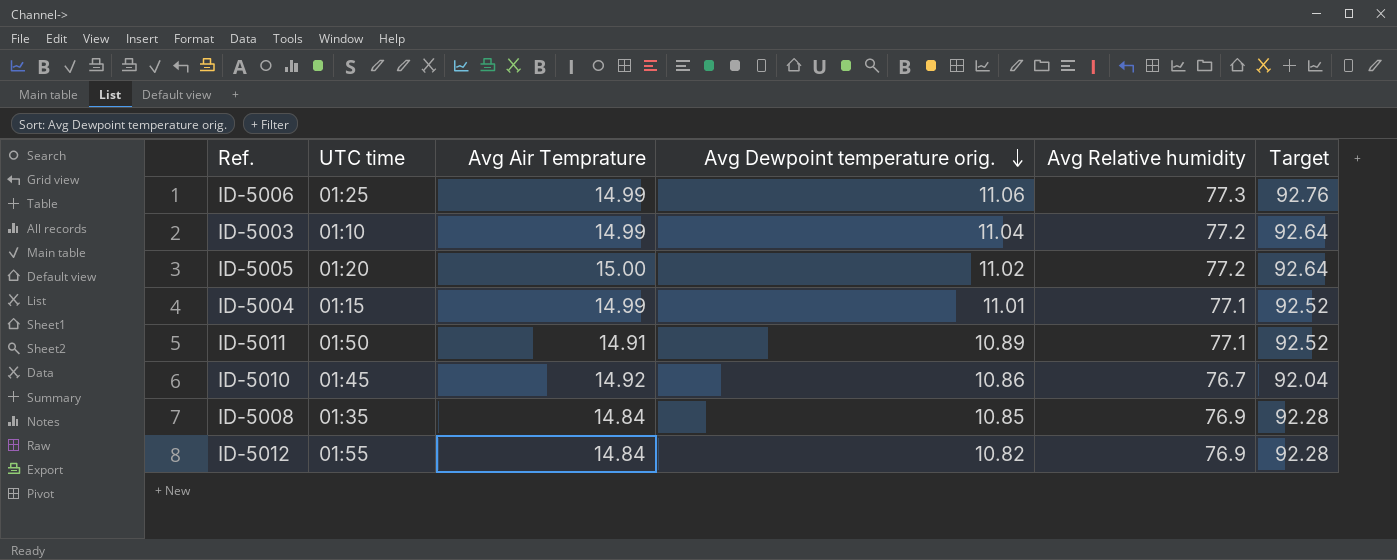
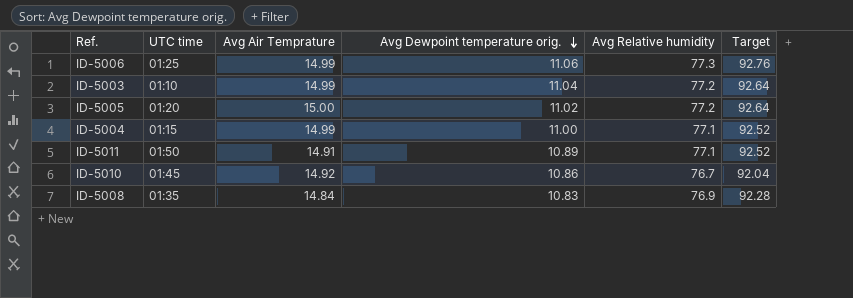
row ID-5012: 01:55 | 14.84 | 10.82 | 76.9 | 92.28 -> none
ID-5004 | Avg Dewpoint temperature orig.: 11.01 -> 11.00
ID-5008 | Avg Dewpoint temperature orig.: 10.85 -> 10.83

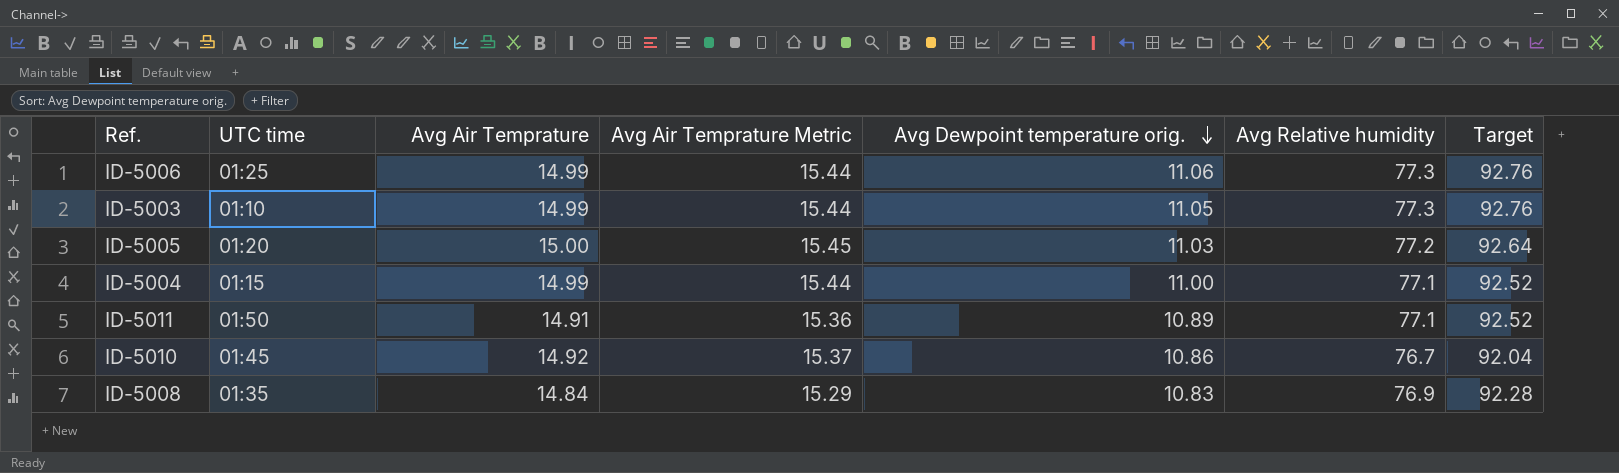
column Avg Air Temprature Metric | formula: none -> [Avg Air Temprature] * 1.03
ID-5003 | Avg Dewpoint temperature orig.: 11.04 -> 11.05
ID-5003 | Avg Relative humidity: 77.2 -> 77.3
ID-5003 | Target: 92.64 -> 92.76
ID-5005 | Avg Dewpoint temperature orig.: 11.02 -> 11.03

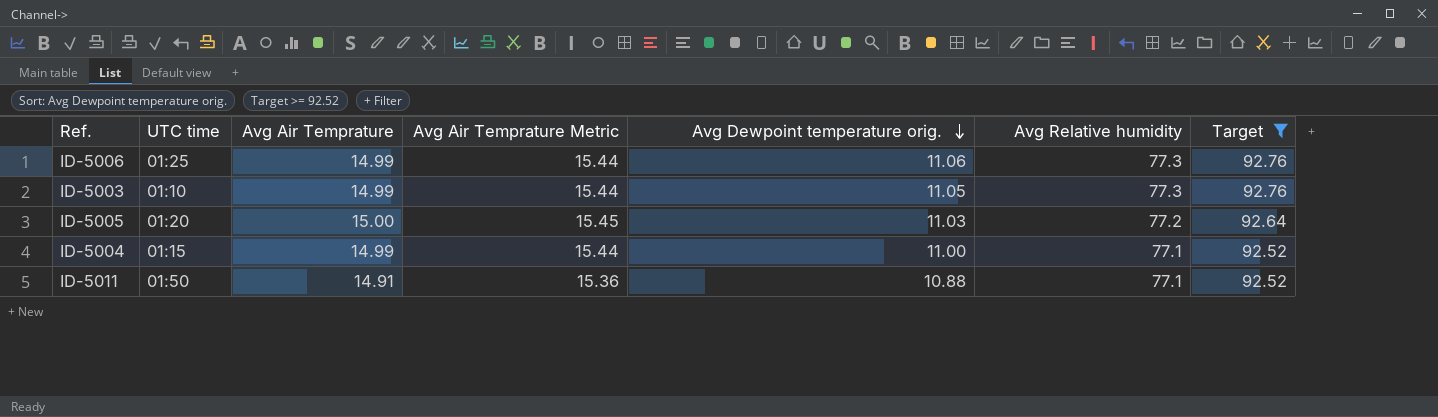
filter: none -> Target >= 92.52
ID-5011 | Avg Dewpoint temperature orig.: 10.89 -> 10.88

